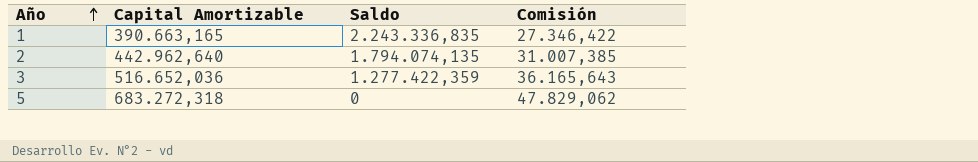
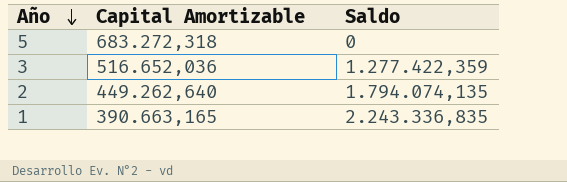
row order: Año ascending -> Año descending
column Comisión | formula: [Capital Amortizable] * 0,07 -> none
2 | Capital Amortizable: 442.962,640 -> 449.262,640

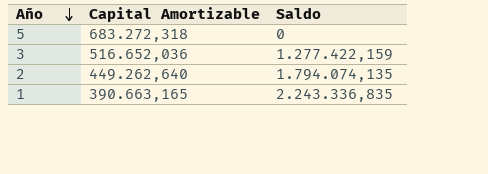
3 | Saldo: 1.277.422,359 -> 1.277.422,159

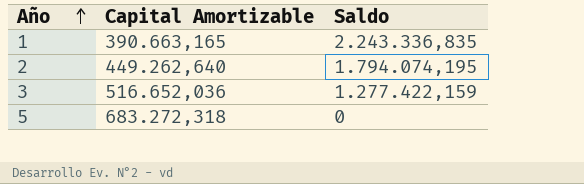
row order: Año descending -> Año ascending
2 | Saldo: 1.794.074,135 -> 1.794.074,195

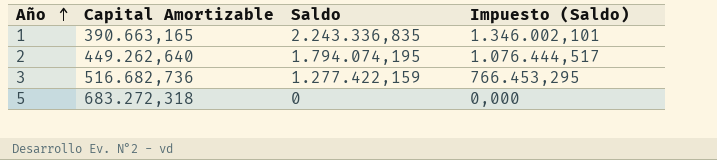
column Impuesto (Saldo) | formula: none -> [Saldo] * 0,6
3 | Capital Amortizable: 516.652,036 -> 516.682,736

